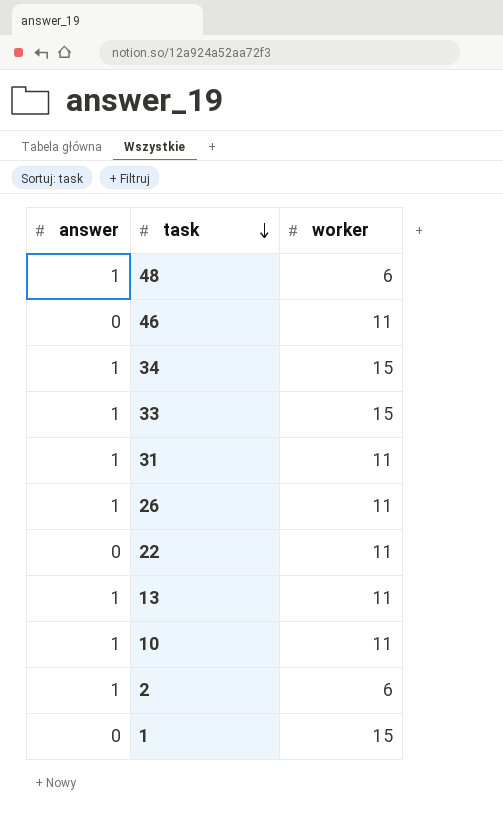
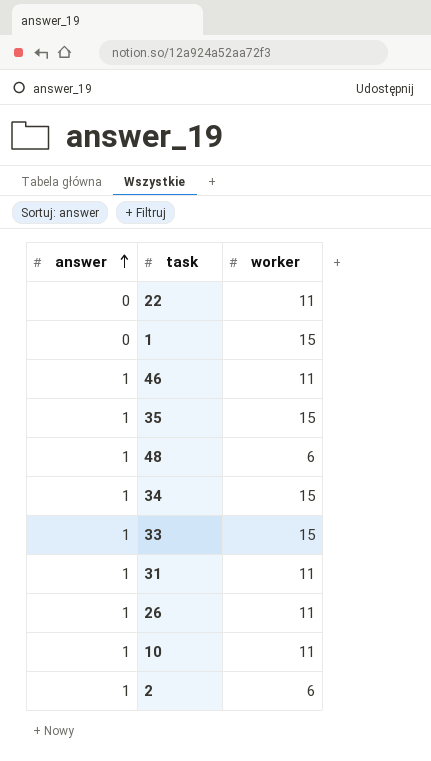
row order: task descending -> answer ascending
row 13: 1 | 11 -> none
46 | answer: 0 -> 1
row 35: none -> 1 | 15

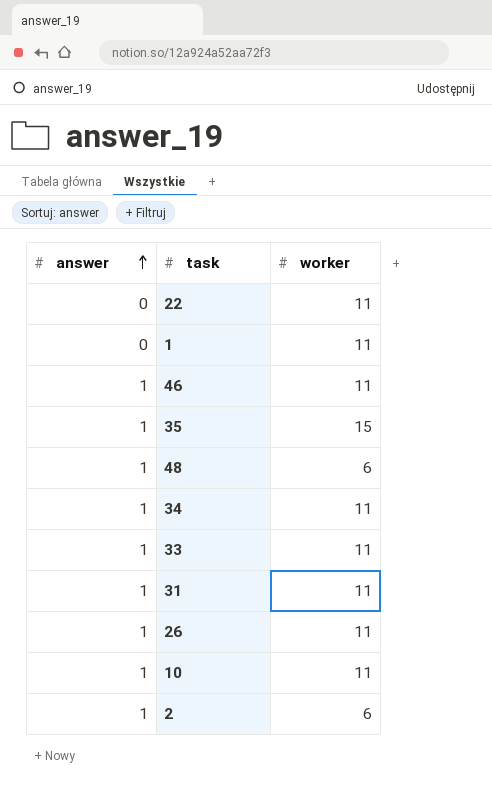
1 | worker: 15 -> 11
34 | worker: 15 -> 11
33 | worker: 15 -> 11

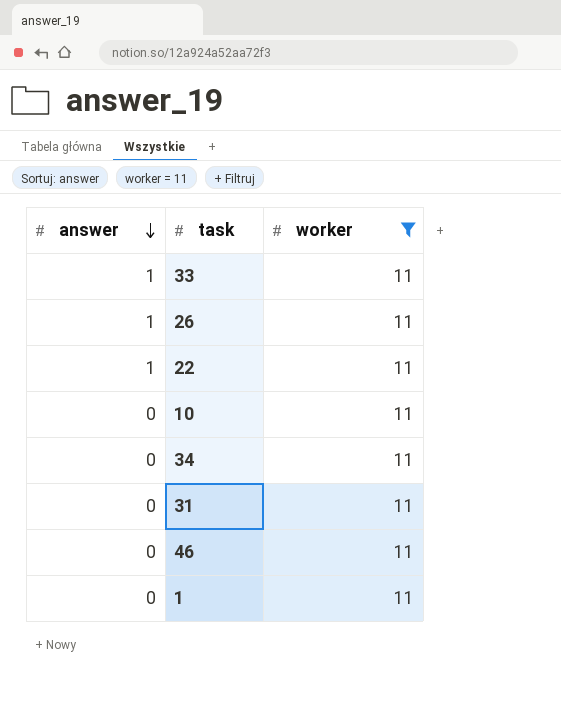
filter: none -> worker = 11
row order: answer ascending -> answer descending
22 | answer: 0 -> 1
10 | answer: 1 -> 0
34 | answer: 1 -> 0
31 | answer: 1 -> 0
46 | answer: 1 -> 0

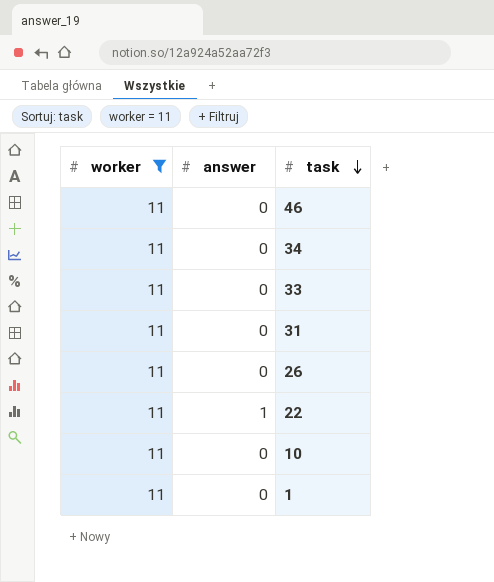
row order: answer descending -> task descending
column worker | position: 3 -> 1
33 | answer: 1 -> 0
26 | answer: 1 -> 0

